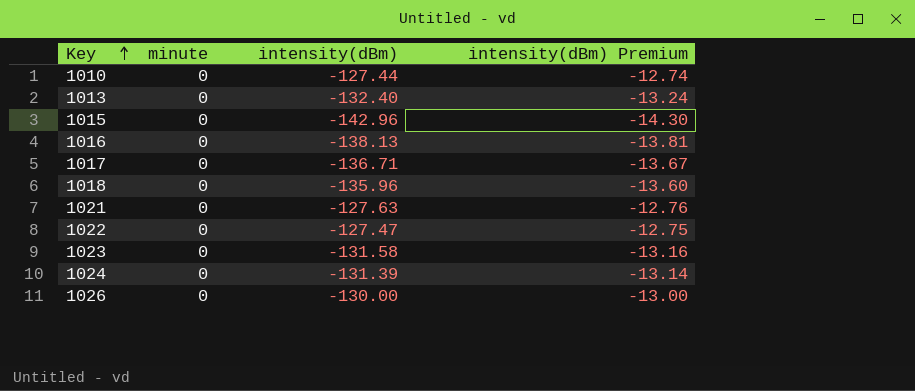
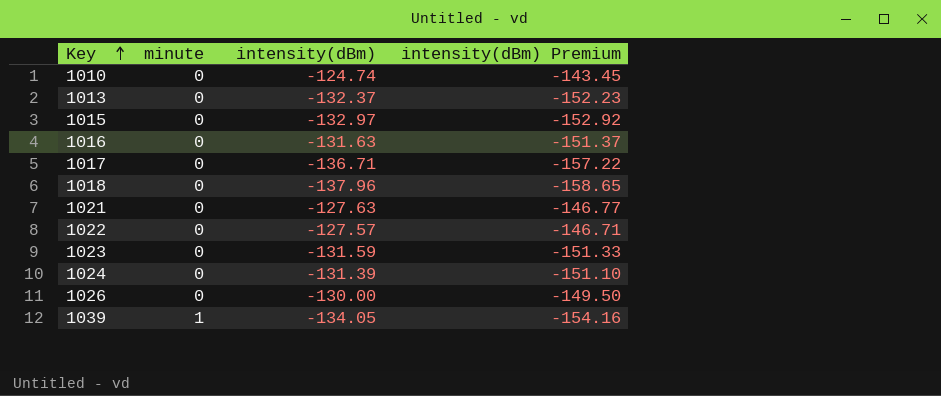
column intensity(dBm) Premium | formula: [intensity(dBm)] * 0.1 -> [intensity(dBm)] * 1.15
1010 | intensity(dBm): -127.44 -> -124.74
1013 | intensity(dBm): -132.40 -> -132.37
1015 | intensity(dBm): -142.96 -> -132.97
1016 | intensity(dBm): -138.13 -> -131.63
1018 | intensity(dBm): -135.96 -> -137.96
1022 | intensity(dBm): -127.47 -> -127.57
1023 | intensity(dBm): -131.58 -> -131.59
row 1039: none -> 1 | -134.05 | -154.16

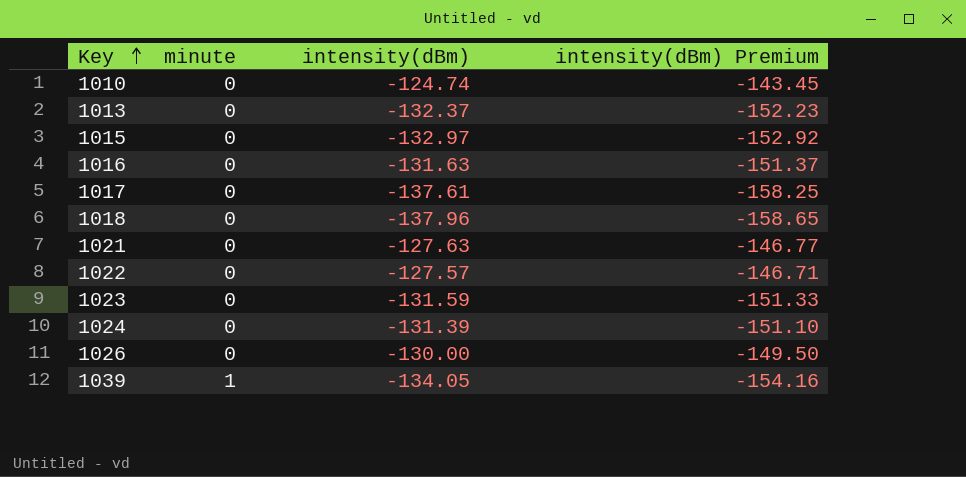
1017 | intensity(dBm): -136.71 -> -137.61
1017 | intensity(dBm) Premium: -157.22 -> -158.25

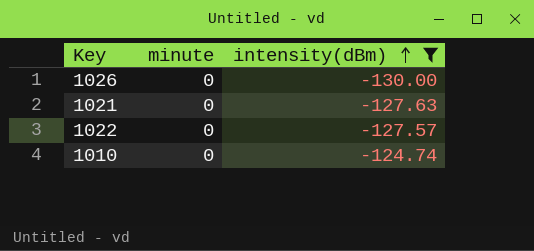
filter: none -> intensity(dBm) >= -130.00
row order: Key ascending -> intensity(dBm) ascending
column intensity(dBm) Premium | formula: [intensity(dBm)] * 1.15 -> none

